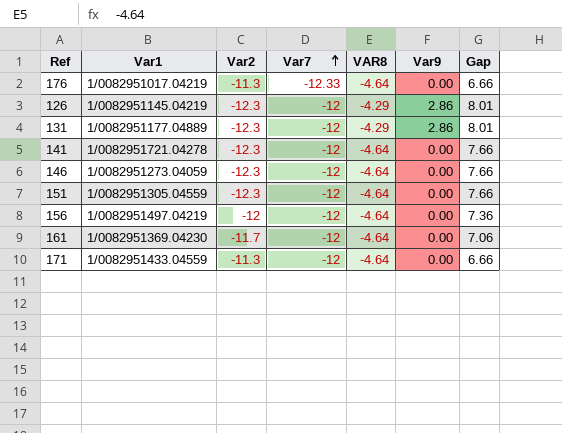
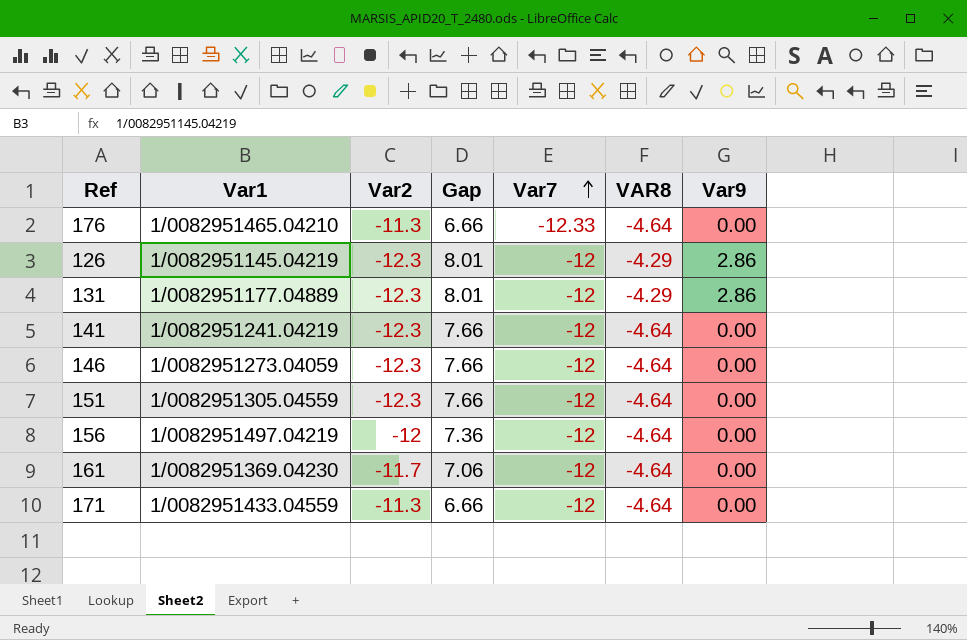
column Gap | position: 7 -> 4
176 | Var1: 1/0082951017.04219 -> 1/0082951465.04210
141 | Var1: 1/0082951721.04278 -> 1/0082951241.04219

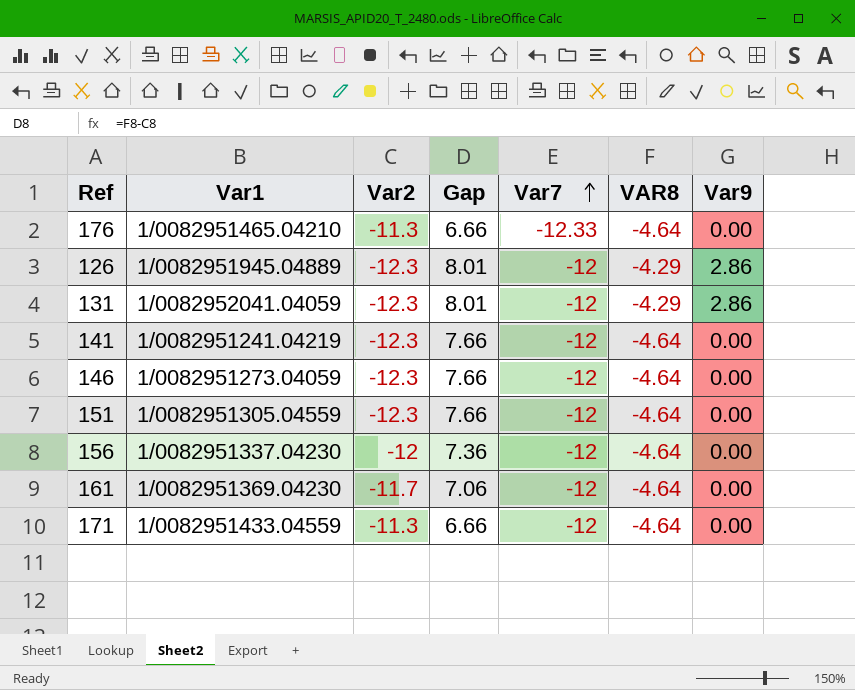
126 | Var1: 1/0082951145.04219 -> 1/0082951945.04889
131 | Var1: 1/0082951177.04889 -> 1/0082952041.04059
156 | Var1: 1/0082951497.04219 -> 1/0082951337.04230

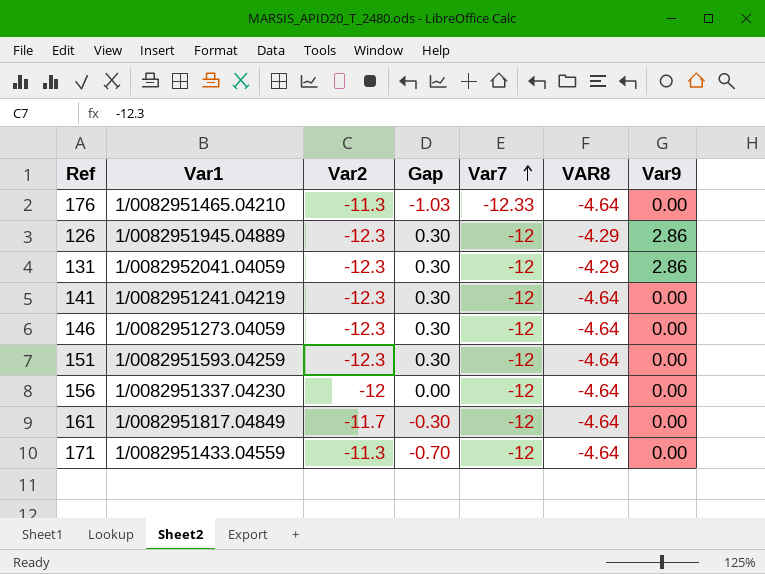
column Gap | formula: [VAR8] - [Var2] -> [Var7] - [Var2]
151 | Var1: 1/0082951305.04559 -> 1/0082951593.04259
161 | Var1: 1/0082951369.04230 -> 1/0082951817.04849

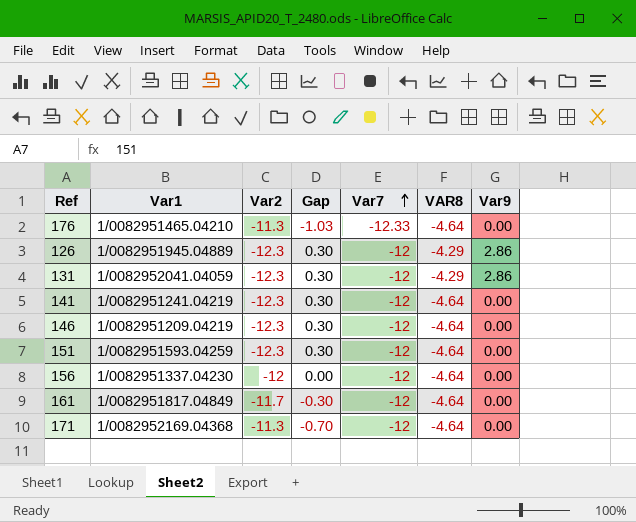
146 | Var1: 1/0082951273.04059 -> 1/0082951209.04219
171 | Var1: 1/0082951433.04559 -> 1/0082952169.04368

